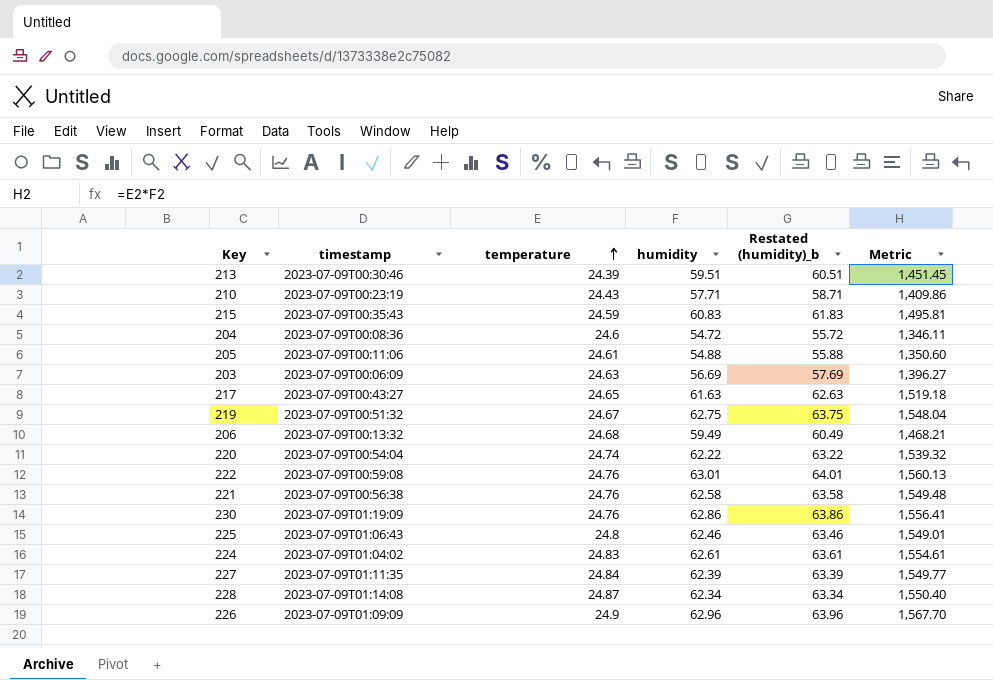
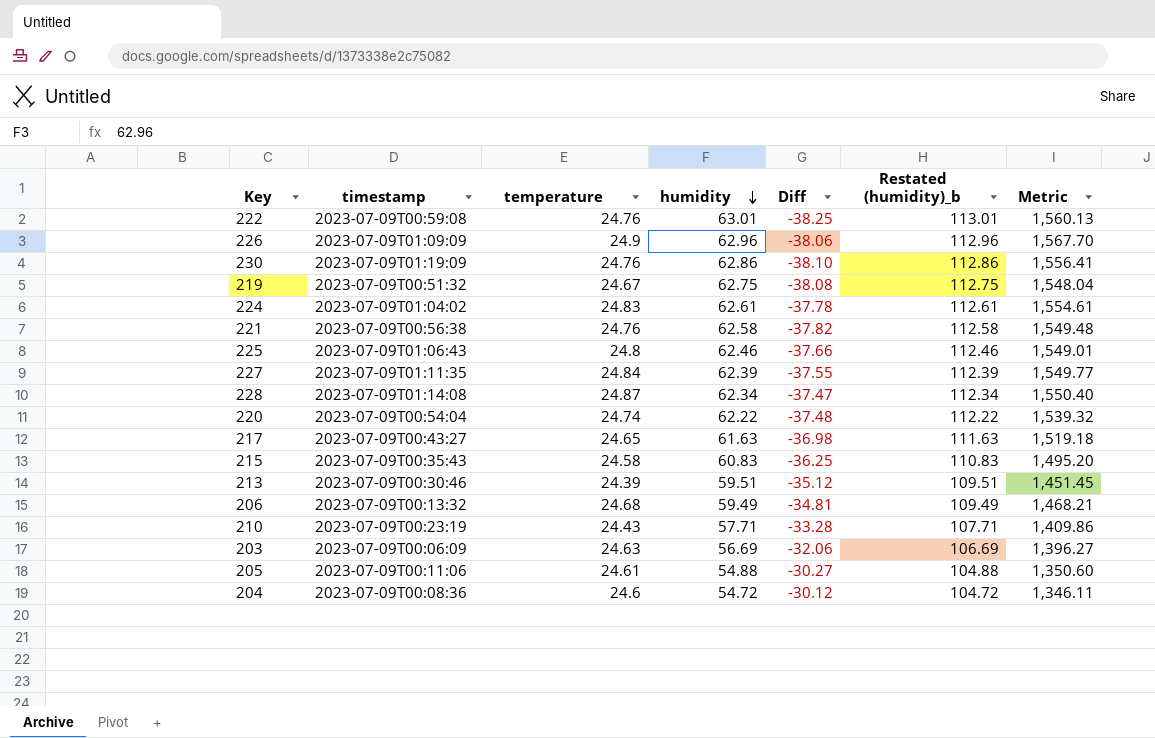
row order: temperature ascending -> humidity descending
column Diff | formula: none -> [temperature] - [humidity]
column Restated (humidity)_b | formula: [humidity] + 1 -> [humidity] + 50
215 | temperature: 24.59 -> 24.58
215 | Metric: 1,495.81 -> 1,495.20

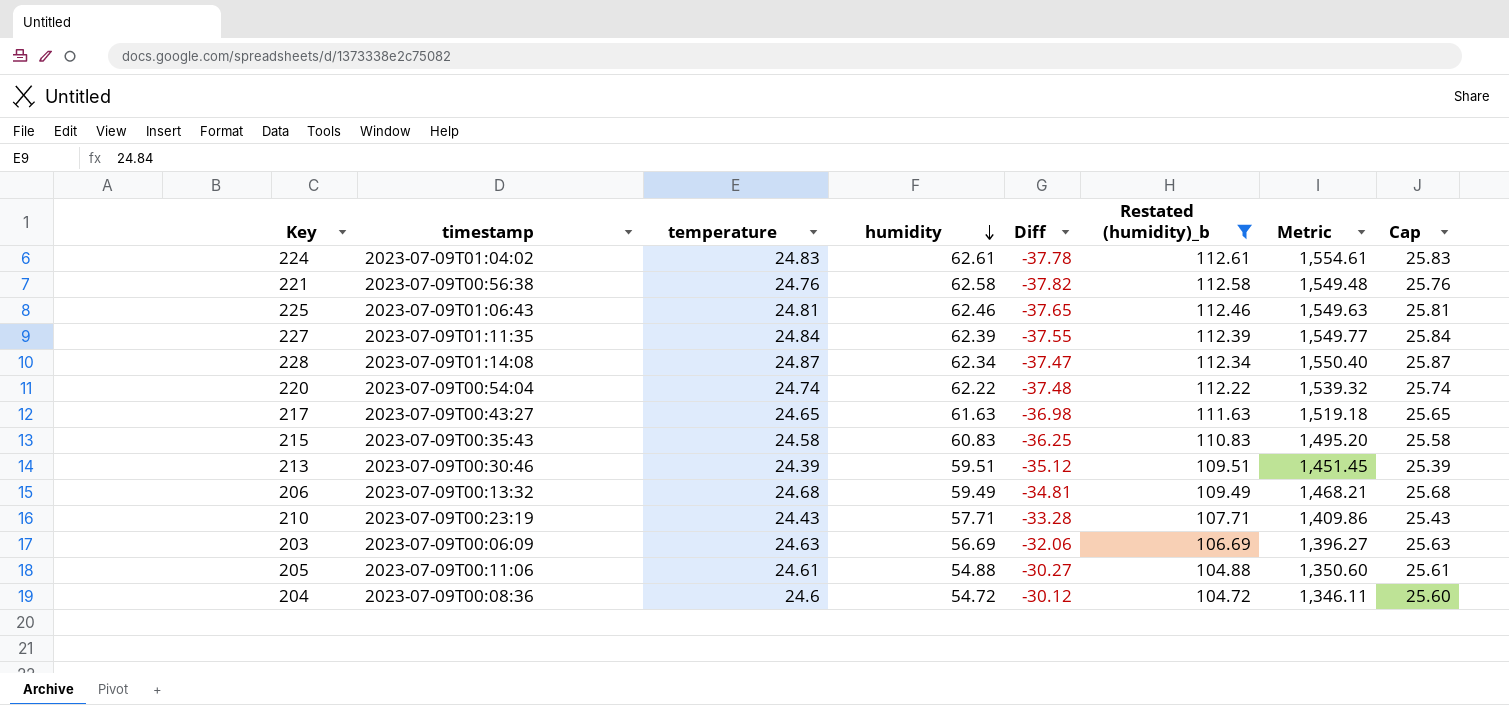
filter: none -> Restated (humidity)_b <= 112.61
column Cap | formula: none -> [temperature] + 1
225 | temperature: 24.8 -> 24.81
225 | Diff: -37.66 -> -37.65
225 | Metric: 1,549.01 -> 1,549.63

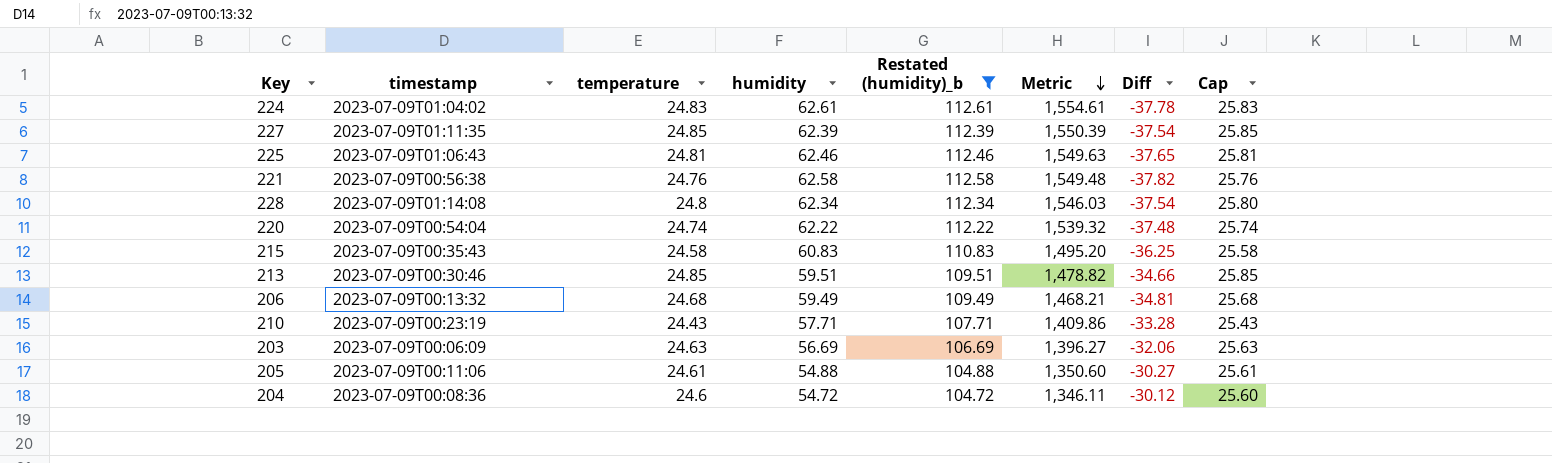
row order: humidity descending -> Metric descending
column Diff | position: 5 -> 7
row 217: 2023-07-09T00:43:27 | 24.65 | 61.63 | -36.98 | 111.63 | 1,519.18 | 25.65 -> none
227 | temperature: 24.84 -> 24.85
227 | Metric: 1,549.77 -> 1,550.39
227 | Diff: -37.55 -> -37.54
227 | Cap: 25.84 -> 25.85
228 | temperature: 24.87 -> 24.8
228 | Metric: 1,550.40 -> 1,546.03
228 | Diff: -37.47 -> -37.54
228 | Cap: 25.87 -> 25.80
213 | temperature: 24.39 -> 24.85
213 | Metric: 1,451.45 -> 1,478.82
213 | Diff: -35.12 -> -34.66
213 | Cap: 25.39 -> 25.85

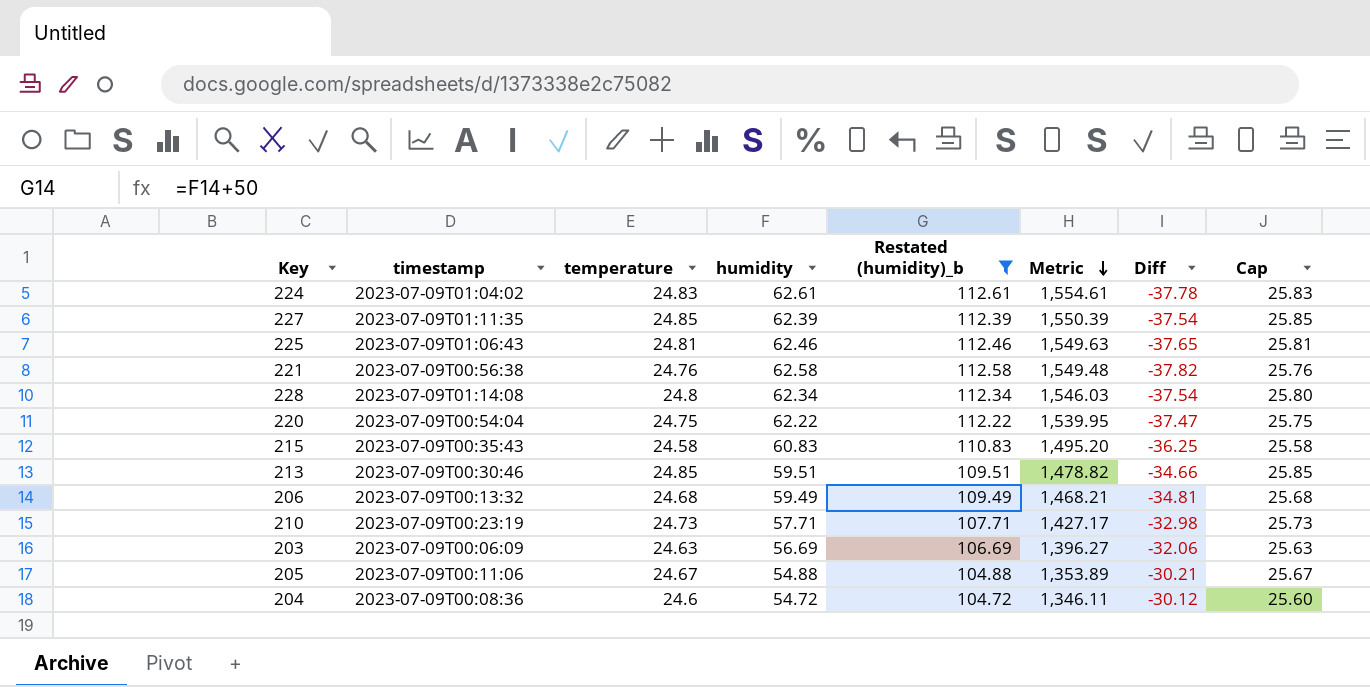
220 | temperature: 24.74 -> 24.75
220 | Metric: 1,539.32 -> 1,539.95
220 | Diff: -37.48 -> -37.47
220 | Cap: 25.74 -> 25.75
210 | temperature: 24.43 -> 24.73
210 | Metric: 1,409.86 -> 1,427.17
210 | Diff: -33.28 -> -32.98
210 | Cap: 25.43 -> 25.73
205 | temperature: 24.61 -> 24.67
205 | Metric: 1,350.60 -> 1,353.89
205 | Diff: -30.27 -> -30.21
205 | Cap: 25.61 -> 25.67

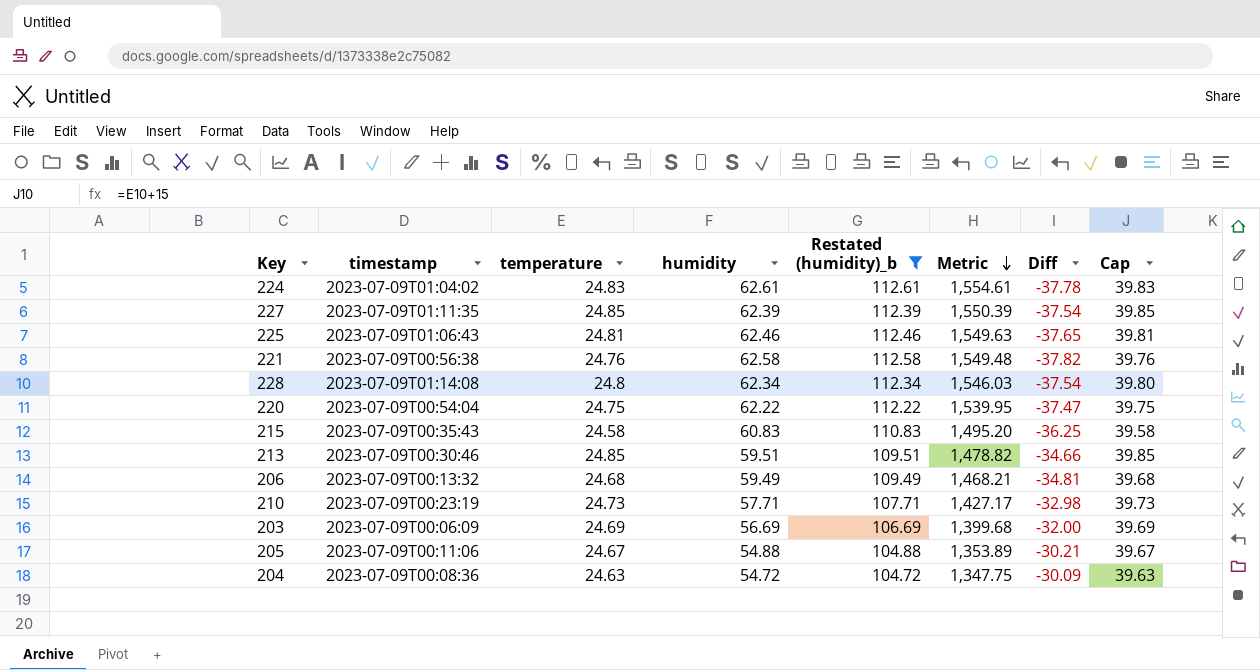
column Cap | formula: [temperature] + 1 -> [temperature] + 15
203 | temperature: 24.63 -> 24.69
203 | Metric: 1,396.27 -> 1,399.68
203 | Diff: -32.06 -> -32.00
204 | temperature: 24.6 -> 24.63
204 | Metric: 1,346.11 -> 1,347.75
204 | Diff: -30.12 -> -30.09

